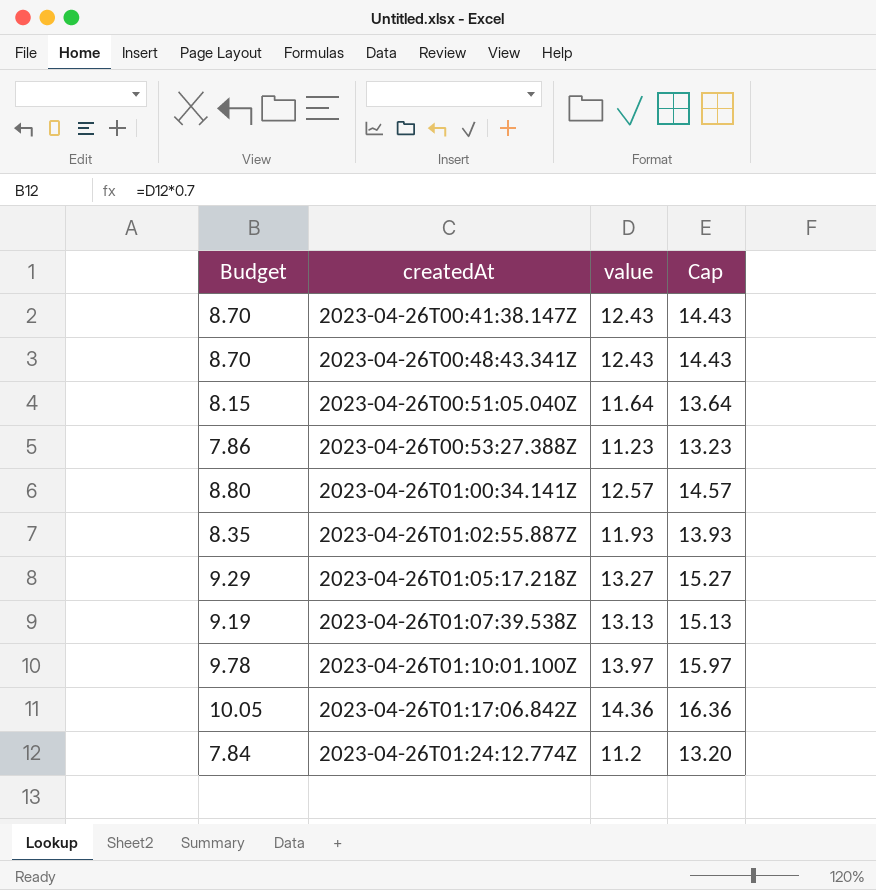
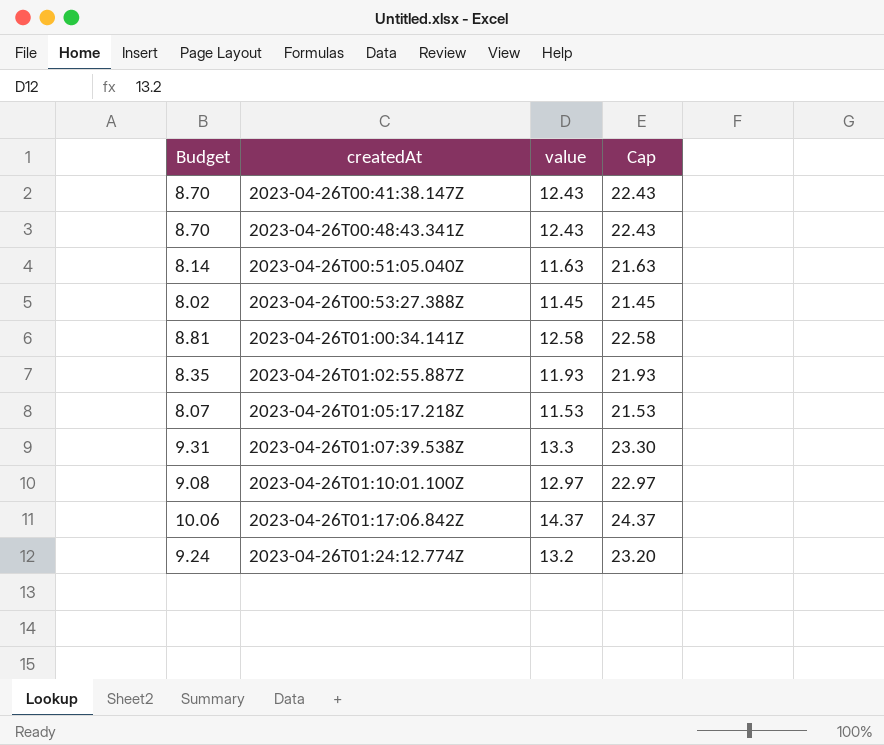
column Cap | formula: [value] + 2 -> [value] + 10
2023-04-26T00:51:05.040Z | Budget: 8.15 -> 8.14
2023-04-26T00:51:05.040Z | value: 11.64 -> 11.63
2023-04-26T00:53:27.388Z | Budget: 7.86 -> 8.02
2023-04-26T00:53:27.388Z | value: 11.23 -> 11.45
2023-04-26T01:00:34.141Z | Budget: 8.80 -> 8.81
2023-04-26T01:00:34.141Z | value: 12.57 -> 12.58
2023-04-26T01:05:17.218Z | Budget: 9.29 -> 8.07
2023-04-26T01:05:17.218Z | value: 13.27 -> 11.53
2023-04-26T01:07:39.538Z | Budget: 9.19 -> 9.31
2023-04-26T01:07:39.538Z | value: 13.13 -> 13.3
2023-04-26T01:10:01.100Z | Budget: 9.78 -> 9.08
2023-04-26T01:10:01.100Z | value: 13.97 -> 12.97
2023-04-26T01:17:06.842Z | Budget: 10.05 -> 10.06
2023-04-26T01:17:06.842Z | value: 14.36 -> 14.37
2023-04-26T01:24:12.774Z | Budget: 7.84 -> 9.24
2023-04-26T01:24:12.774Z | value: 11.2 -> 13.2

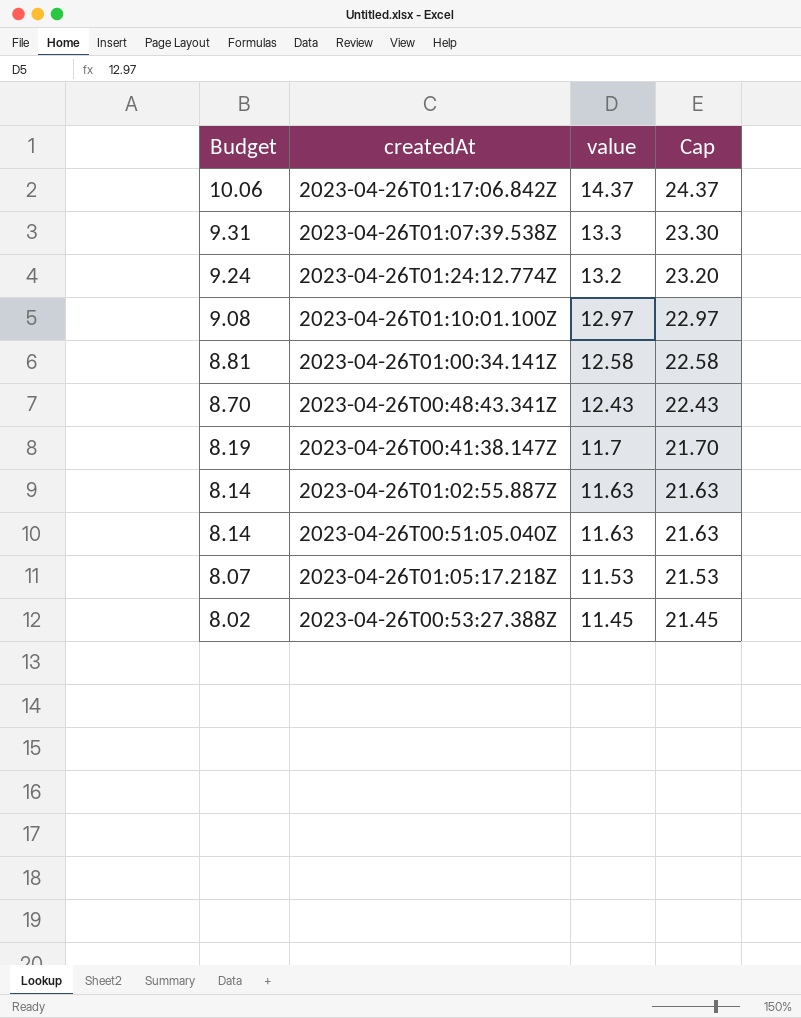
row order: createdAt ascending -> Budget descending
2023-04-26T00:41:38.147Z | Budget: 8.70 -> 8.19
2023-04-26T00:41:38.147Z | value: 12.43 -> 11.7
2023-04-26T00:41:38.147Z | Cap: 22.43 -> 21.70
2023-04-26T01:02:55.887Z | Budget: 8.35 -> 8.14
2023-04-26T01:02:55.887Z | value: 11.93 -> 11.63
2023-04-26T01:02:55.887Z | Cap: 21.93 -> 21.63

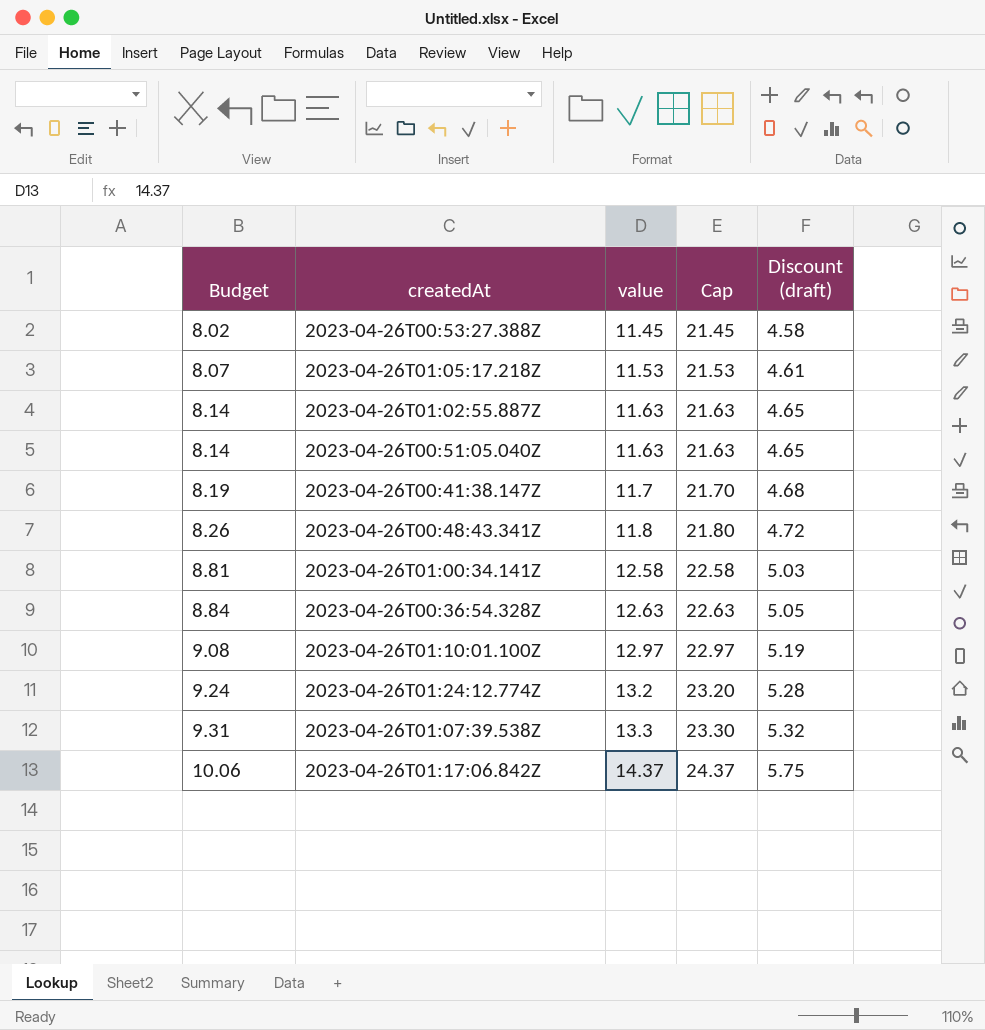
row order: Budget descending -> Budget ascending
column Discount (draft) | formula: none -> [value] * 0.4
2023-04-26T00:48:43.341Z | Budget: 8.70 -> 8.26
2023-04-26T00:48:43.341Z | value: 12.43 -> 11.8
2023-04-26T00:48:43.341Z | Cap: 22.43 -> 21.80
row 2023-04-26T00:36:54.328Z: none -> 8.84 | 12.63 | 22.63 | 5.05

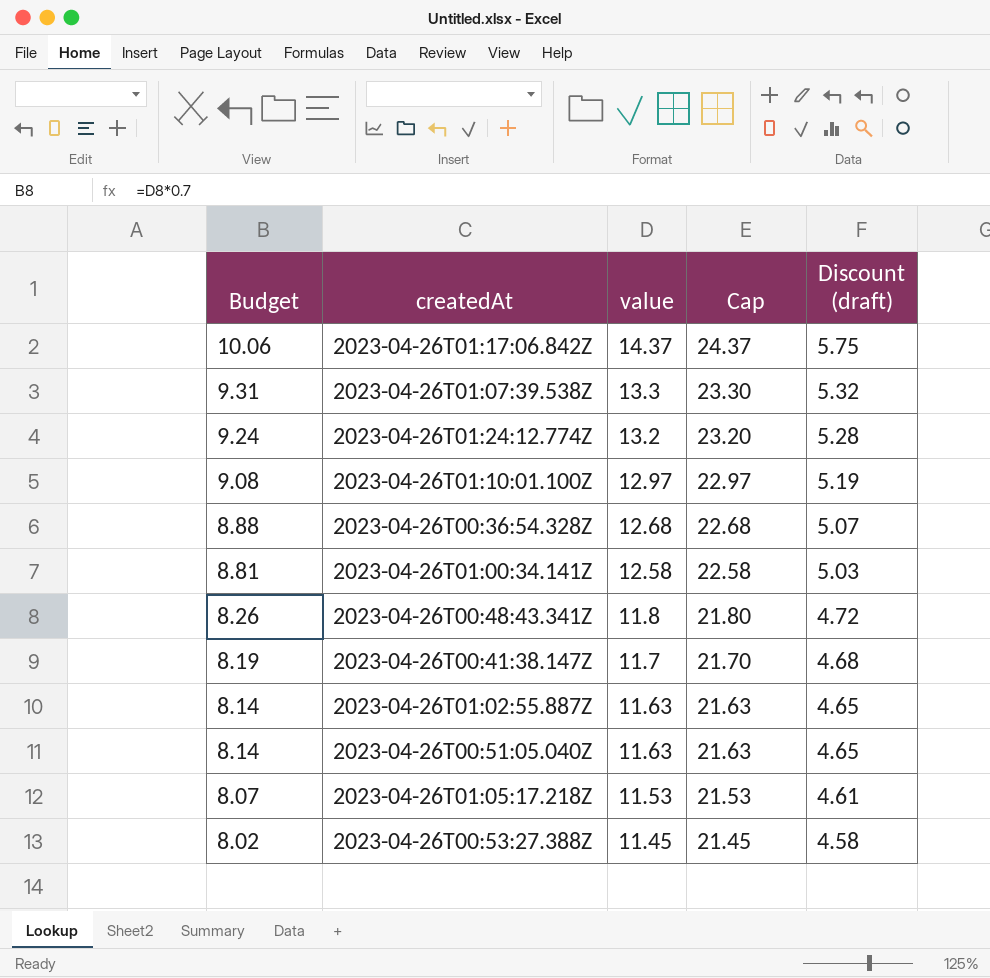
row order: Budget ascending -> Budget descending
2023-04-26T00:36:54.328Z | Budget: 8.84 -> 8.88
2023-04-26T00:36:54.328Z | value: 12.63 -> 12.68
2023-04-26T00:36:54.328Z | Cap: 22.63 -> 22.68
2023-04-26T00:36:54.328Z | Discount (draft): 5.05 -> 5.07

